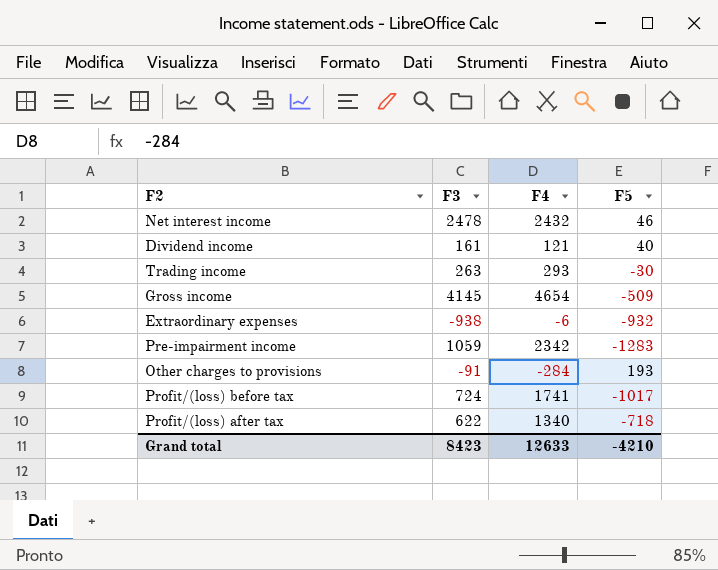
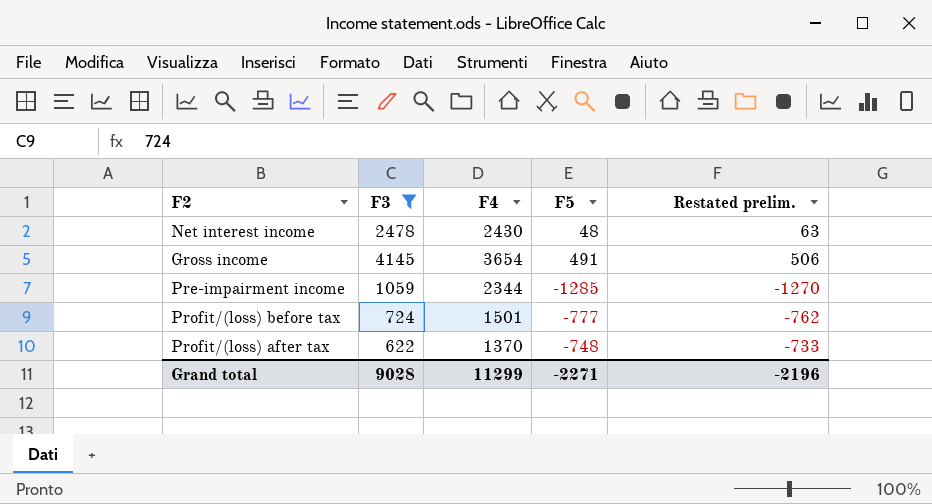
filter: none -> F3 >= 622
column Restated prelim. | formula: none -> [F5] + 15
Net interest income | F4: 2432 -> 2430
Net interest income | F5: 46 -> 48
Gross income | F4: 4654 -> 3654
Gross income | F5: -509 -> 491
Pre-impairment income | F4: 2342 -> 2344
Pre-impairment income | F5: -1283 -> -1285
Profit/(loss) before tax | F4: 1741 -> 1501
Profit/(loss) before tax | F5: -1017 -> -777
Profit/(loss) after tax | F4: 1340 -> 1370
Profit/(loss) after tax | F5: -718 -> -748
Grand total | F3: 8423 -> 9028
Grand total | F4: 12633 -> 11299
Grand total | F5: -4210 -> -2271

